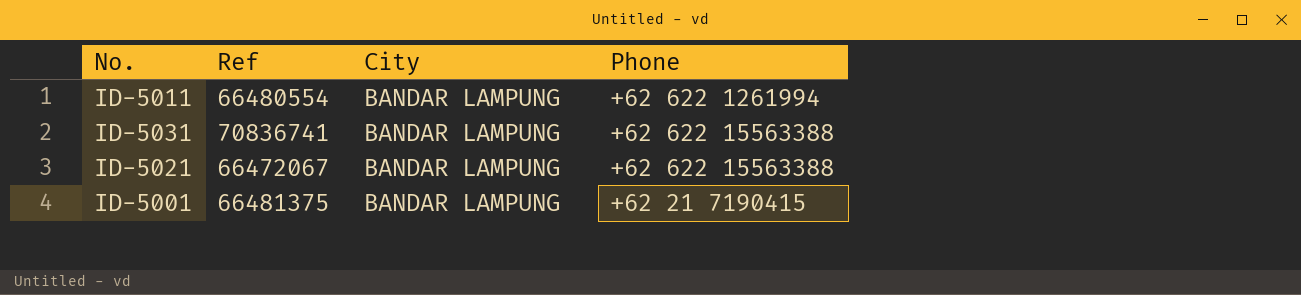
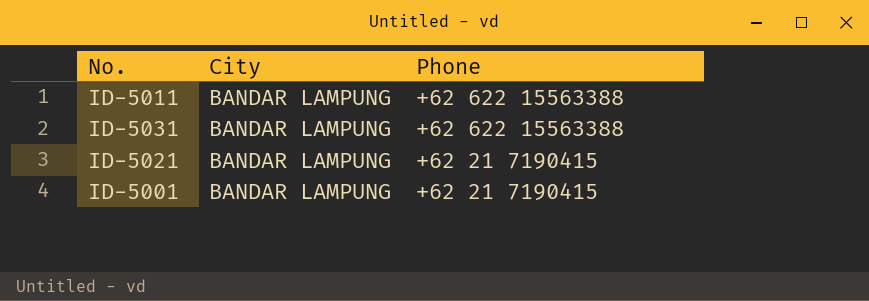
column Ref | position: 2 -> none
ID-5011 | Phone: +62 622 1261994 -> +62 622 15563388
ID-5021 | Phone: +62 622 15563388 -> +62 21 7190415

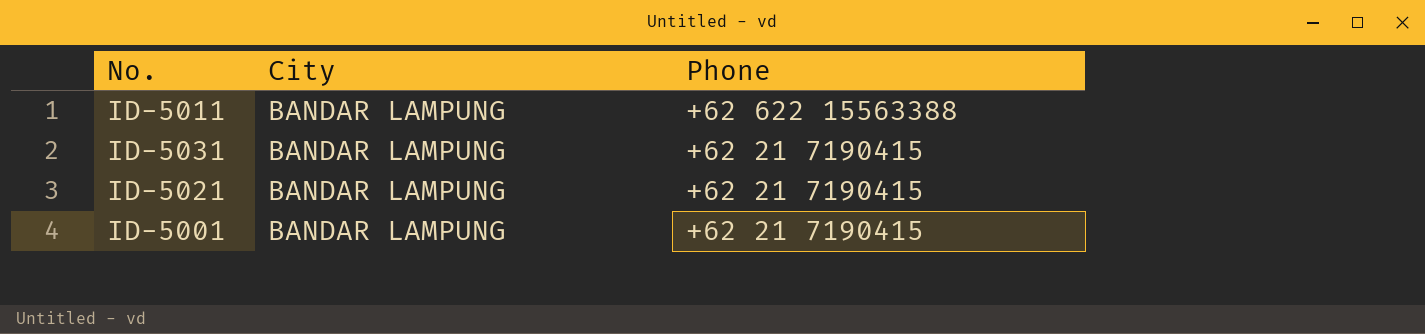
ID-5031 | Phone: +62 622 15563388 -> +62 21 7190415

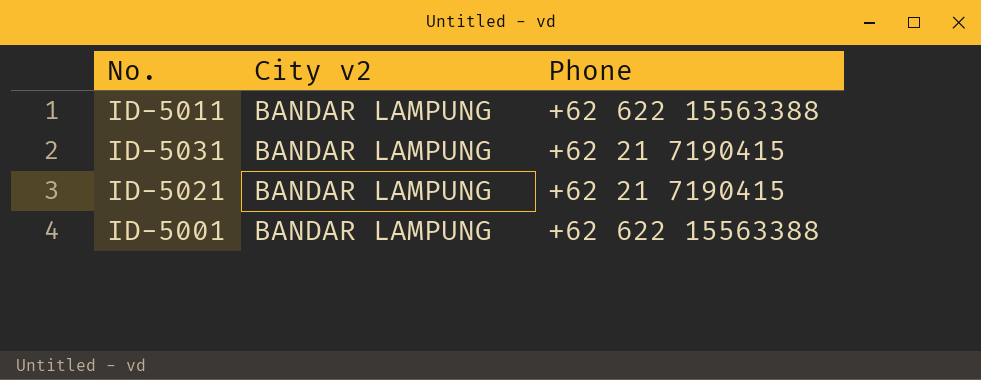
column name: City -> City v2
ID-5001 | Phone: +62 21 7190415 -> +62 622 15563388

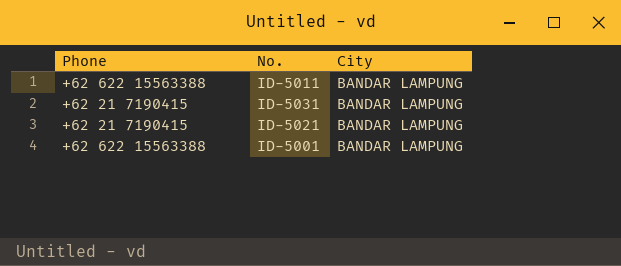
column Phone | position: 3 -> 1
column name: City v2 -> City

